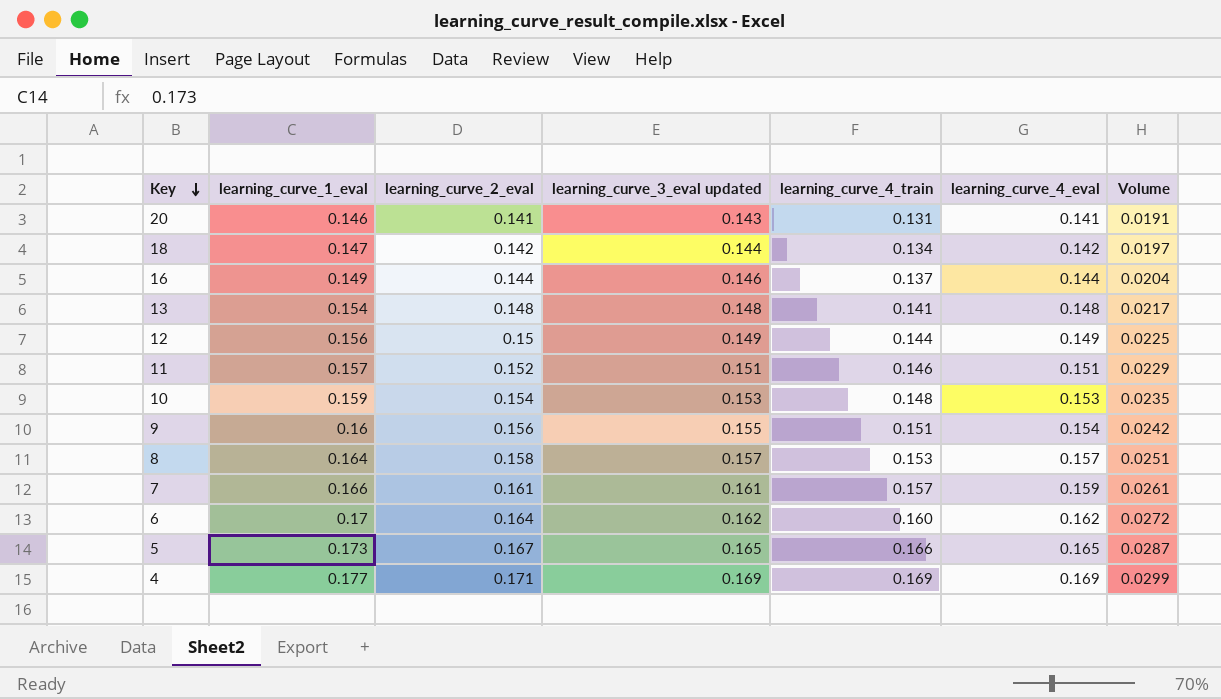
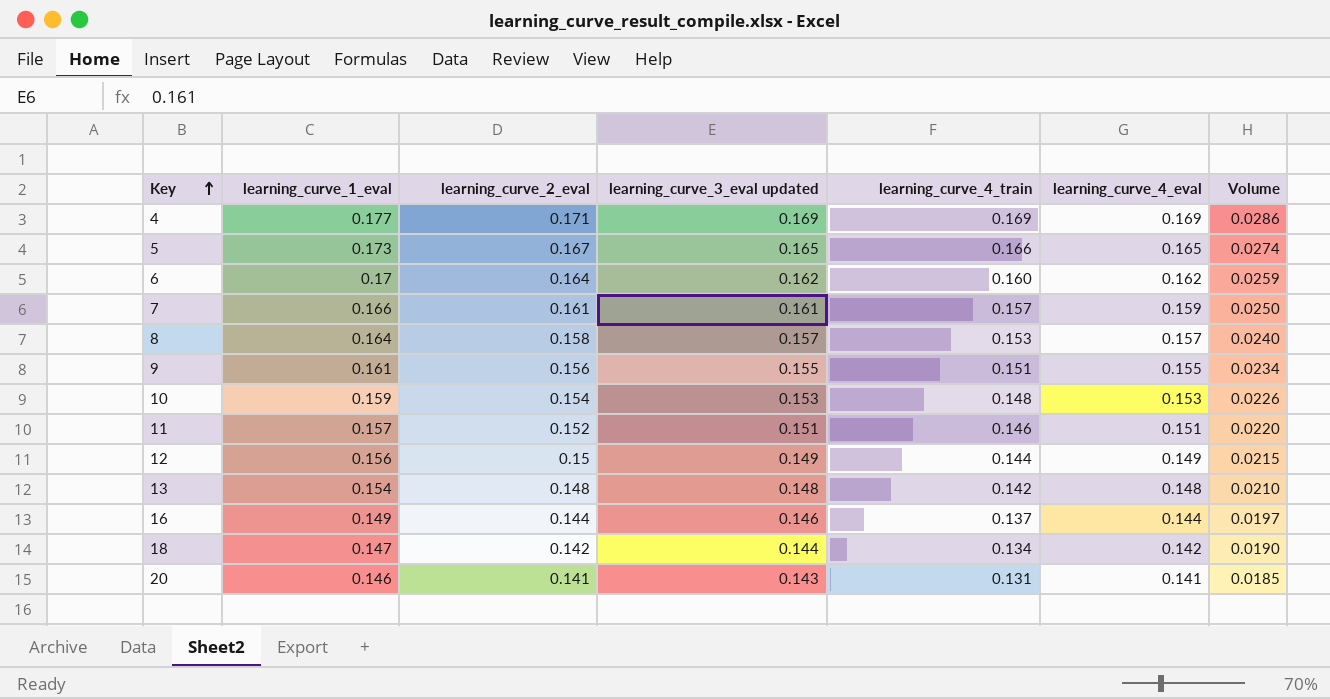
row order: Key descending -> Key ascending
column Volume | formula: [learning_curve_1_eval] * [learning_curve_4_train] -> [learning_curve_4_train] * [learning_curve_4_eval]
9 | learning_curve_1_eval: 0.16 -> 0.161
9 | learning_curve_4_eval: 0.154 -> 0.155
13 | learning_curve_4_train: 0.141 -> 0.142

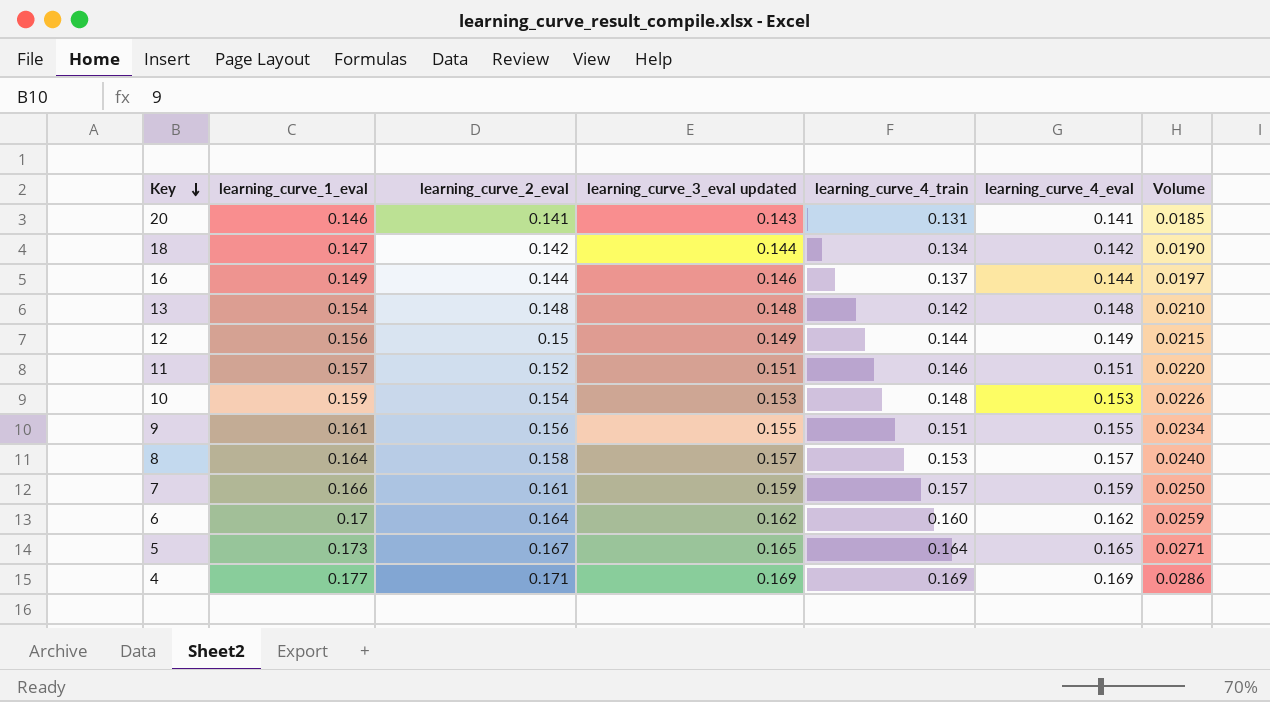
row order: Key ascending -> Key descending
7 | learning_curve_3_eval updated: 0.161 -> 0.159
5 | learning_curve_4_train: 0.166 -> 0.164
5 | Volume: 0.0274 -> 0.0271

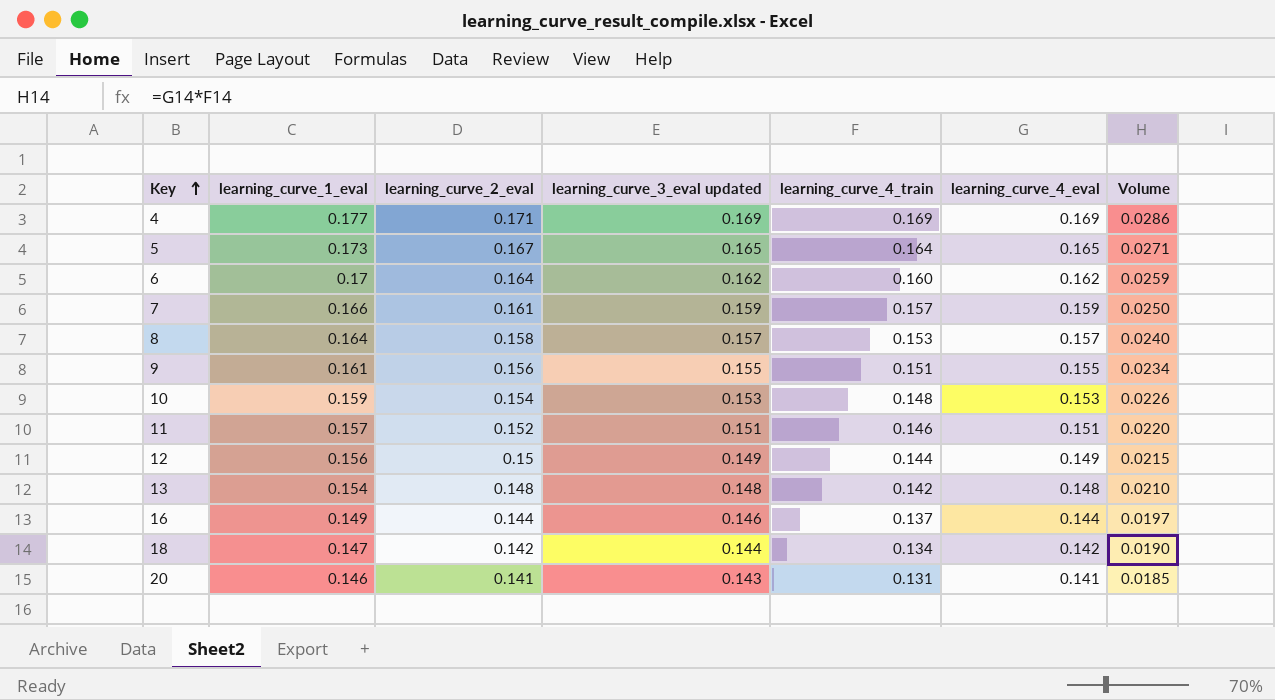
row order: Key descending -> Key ascending

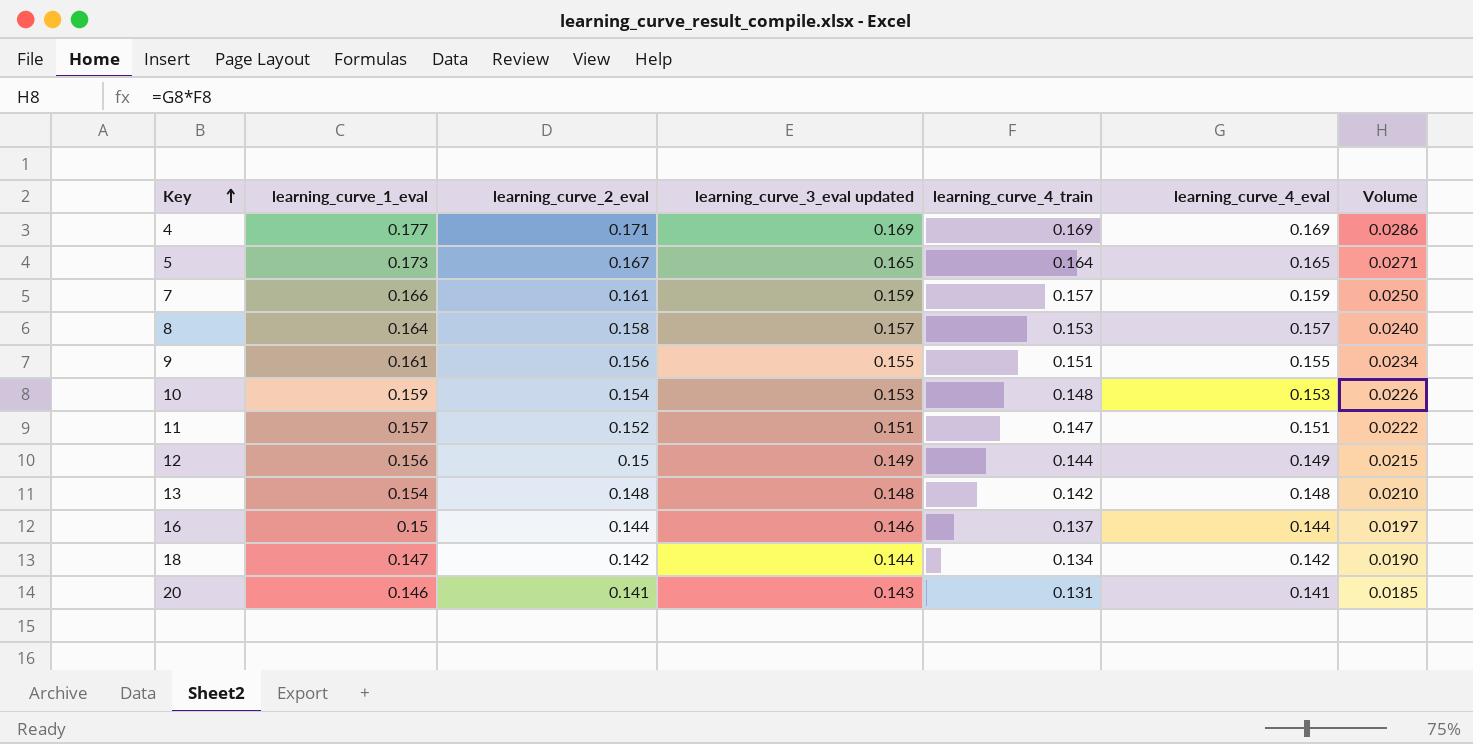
row 6: 0.17 | 0.164 | 0.162 | 0.160 | 0.162 | 0.0259 -> none
11 | learning_curve_4_train: 0.146 -> 0.147
11 | Volume: 0.0220 -> 0.0222
16 | learning_curve_1_eval: 0.149 -> 0.15

